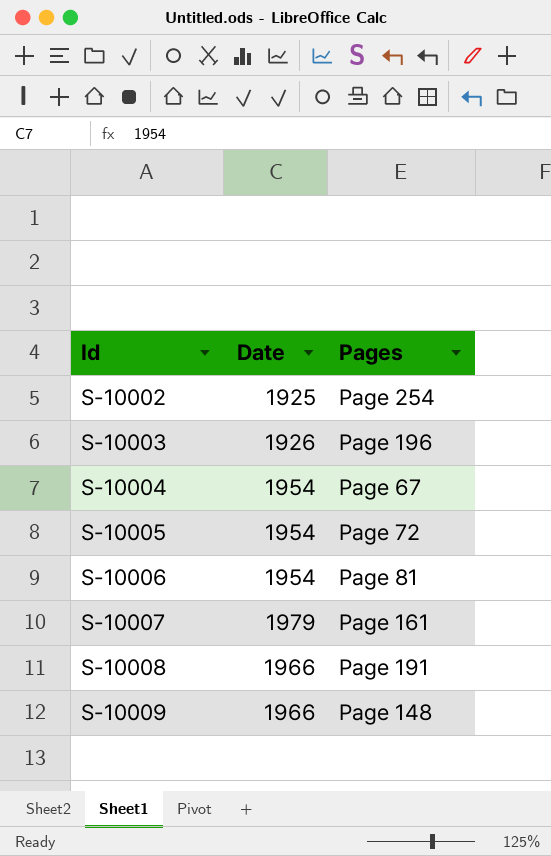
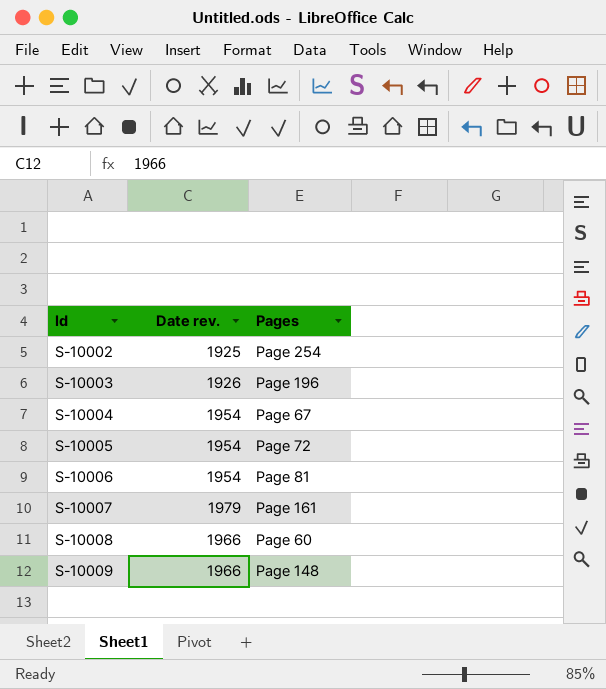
column name: Date -> Date rev.
S-10008 | Pages: Page 191 -> Page 60

